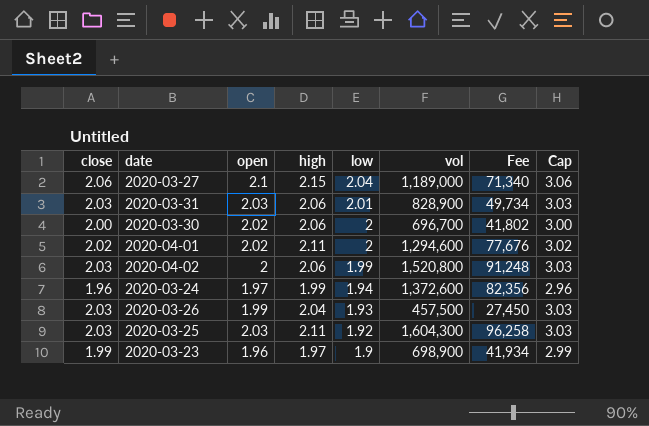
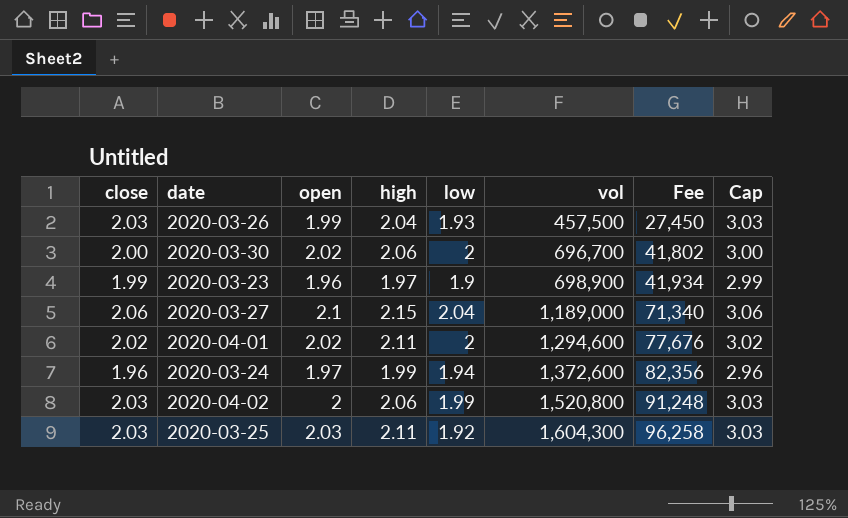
row order: low descending -> vol ascending
row 2020-03-31: 2.03 | 2.03 | 2.06 | 2.01 | 828,900 | 49,734 | 3.03 -> none

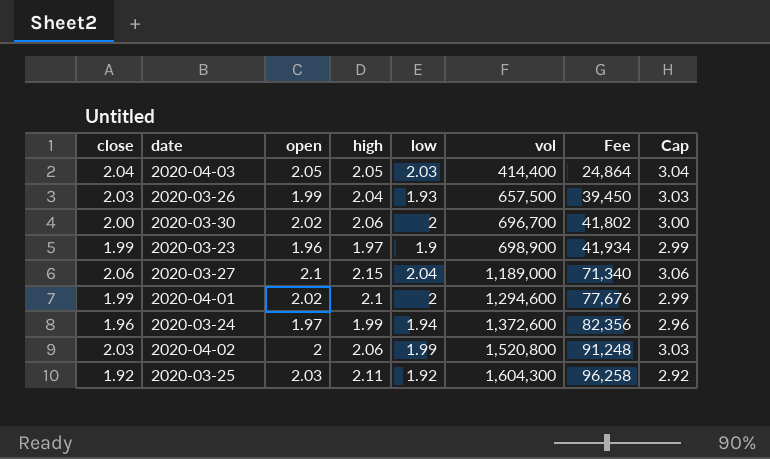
row 2020-04-03: none -> 2.04 | 2.05 | 2.05 | 2.03 | 414,400 | 24,864 | 3.04
2020-03-26 | vol: 457,500 -> 657,500
2020-03-26 | Fee: 27,450 -> 39,450
2020-04-01 | close: 2.02 -> 1.99
2020-04-01 | high: 2.11 -> 2.1
2020-04-01 | Cap: 3.02 -> 2.99
2020-03-25 | close: 2.03 -> 1.92
2020-03-25 | Cap: 3.03 -> 2.92

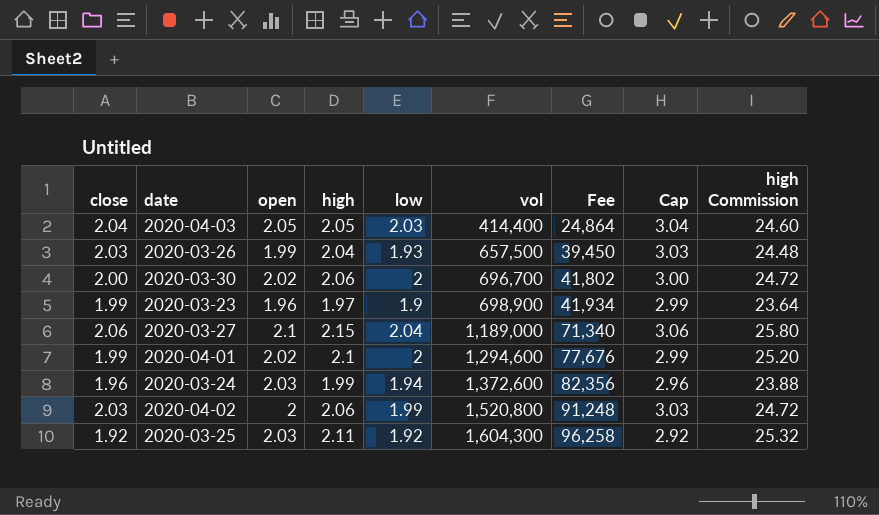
column high Commission | formula: none -> [high] * 12
2020-03-24 | open: 1.97 -> 2.03

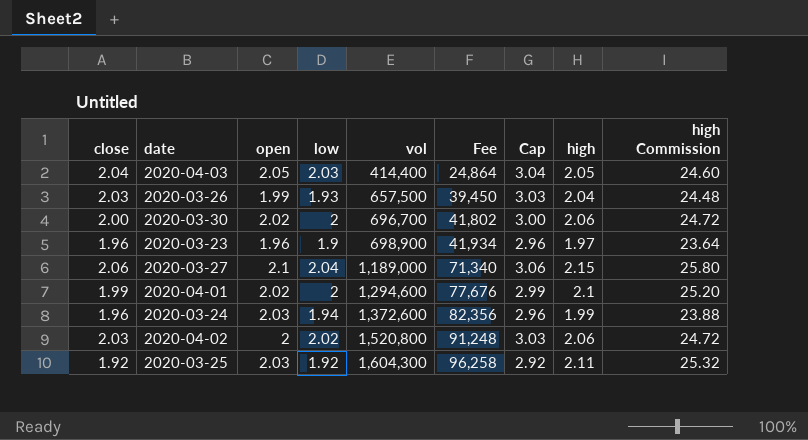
column high | position: 4 -> 8
2020-03-23 | close: 1.99 -> 1.96
2020-03-23 | Cap: 2.99 -> 2.96
2020-04-02 | low: 1.99 -> 2.02

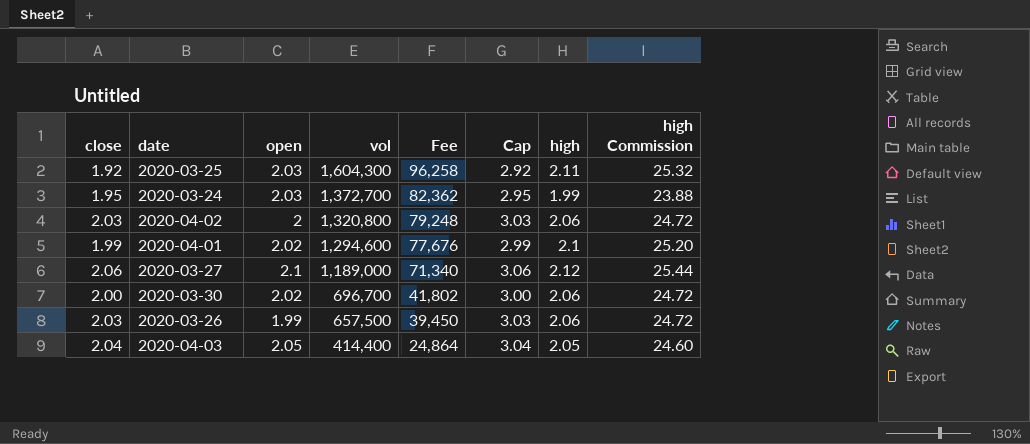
row order: vol ascending -> vol descending
column low | position: 4 -> none
row 2020-03-23: 1.96 | 1.96 | 1.9 | 698,900 | 41,934 | 2.96 | 1.97 | 23.64 -> none
2020-03-24 | close: 1.96 -> 1.95
2020-03-24 | vol: 1,372,600 -> 1,372,700
2020-03-24 | Fee: 82,356 -> 82,362
2020-03-24 | Cap: 2.96 -> 2.95
2020-04-02 | vol: 1,520,800 -> 1,320,800
2020-04-02 | Fee: 91,248 -> 79,248
2020-03-27 | high: 2.15 -> 2.12
2020-03-27 | high Commission: 25.80 -> 25.44
2020-03-26 | high: 2.04 -> 2.06
2020-03-26 | high Commission: 24.48 -> 24.72

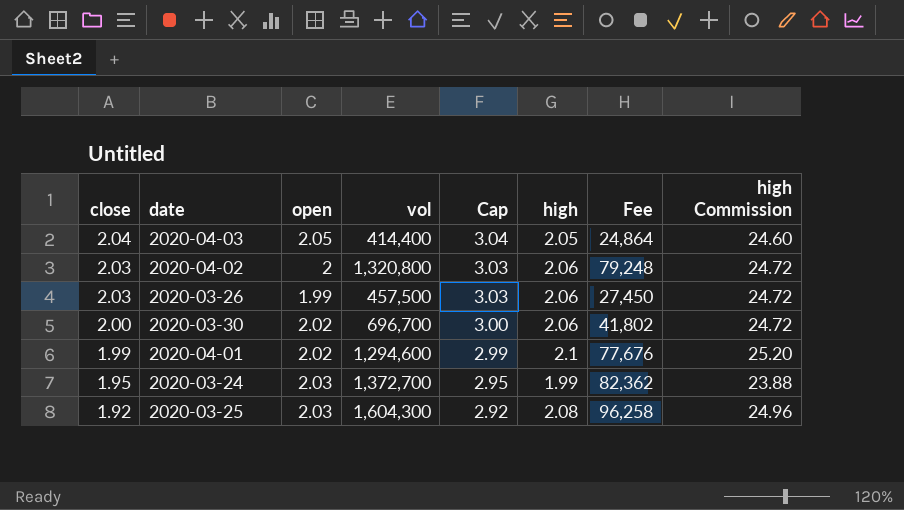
row order: vol descending -> close descending
column Fee | position: 5 -> 7
row 2020-03-27: 2.06 | 2.1 | 1,189,000 | 71,340 | 3.06 | 2.12 | 25.44 -> none
2020-03-26 | vol: 657,500 -> 457,500
2020-03-26 | Fee: 39,450 -> 27,450
2020-03-25 | high: 2.11 -> 2.08
2020-03-25 | high Commission: 25.32 -> 24.96

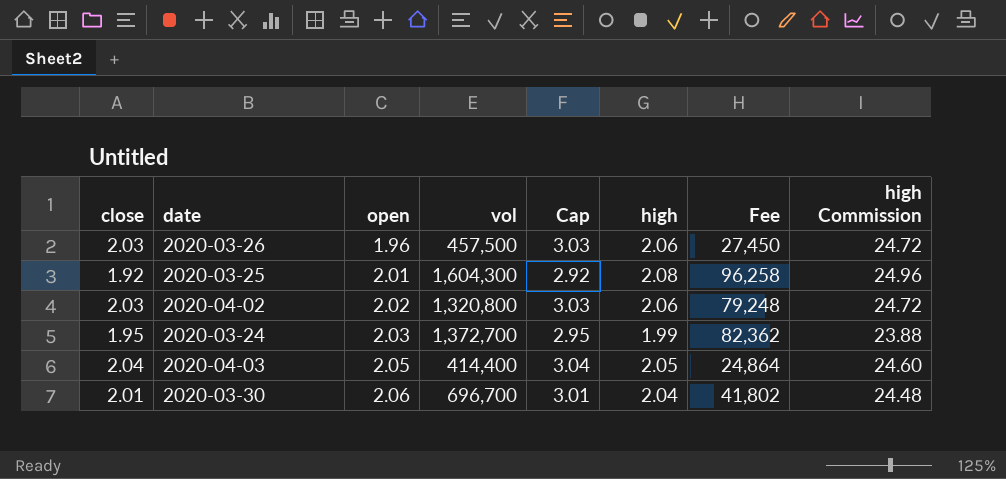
row order: close descending -> open ascending
row 2020-04-01: 1.99 | 2.02 | 1,294,600 | 2.99 | 2.1 | 77,676 | 25.20 -> none
2020-03-26 | open: 1.99 -> 1.96
2020-03-25 | open: 2.03 -> 2.01
2020-04-02 | open: 2 -> 2.02
2020-03-30 | close: 2.00 -> 2.01
2020-03-30 | open: 2.02 -> 2.06
2020-03-30 | Cap: 3.00 -> 3.01
2020-03-30 | high: 2.06 -> 2.04
2020-03-30 | high Commission: 24.72 -> 24.48

